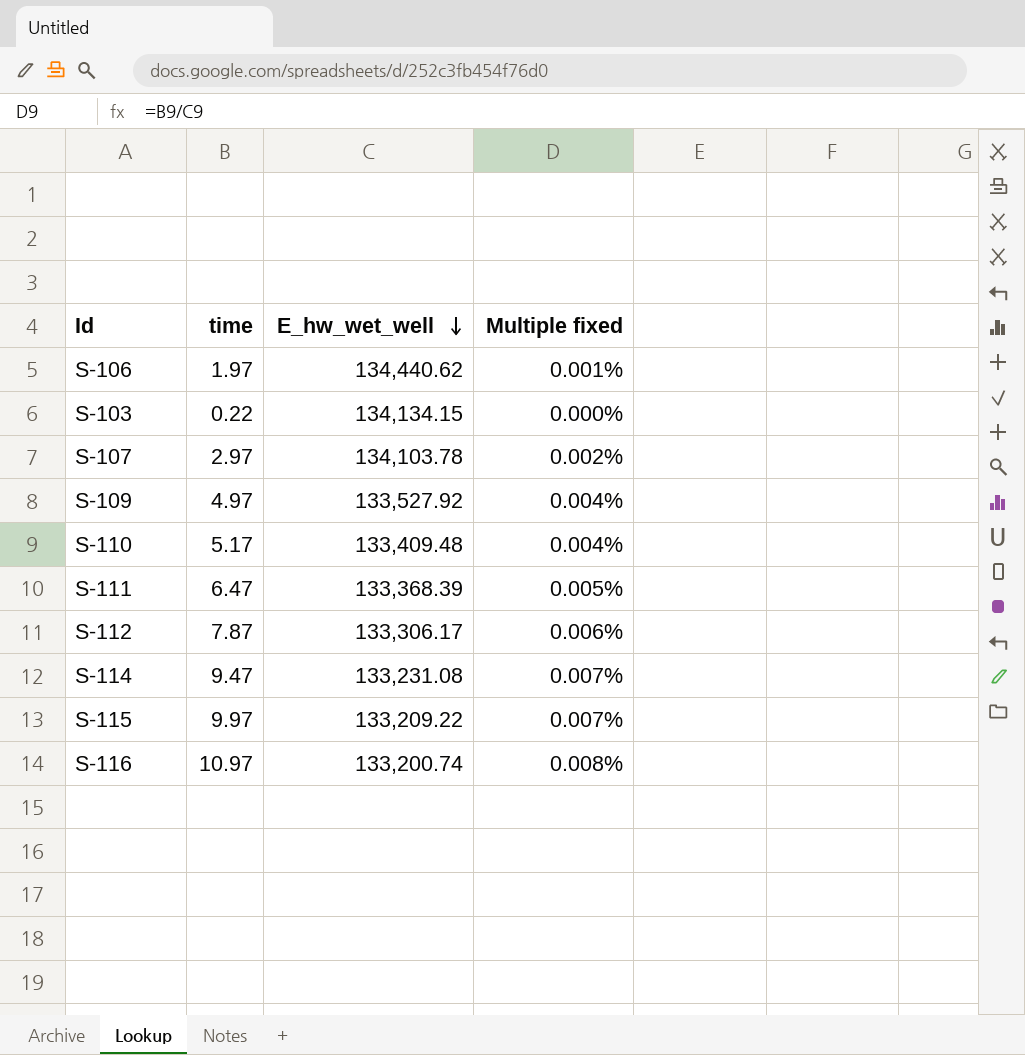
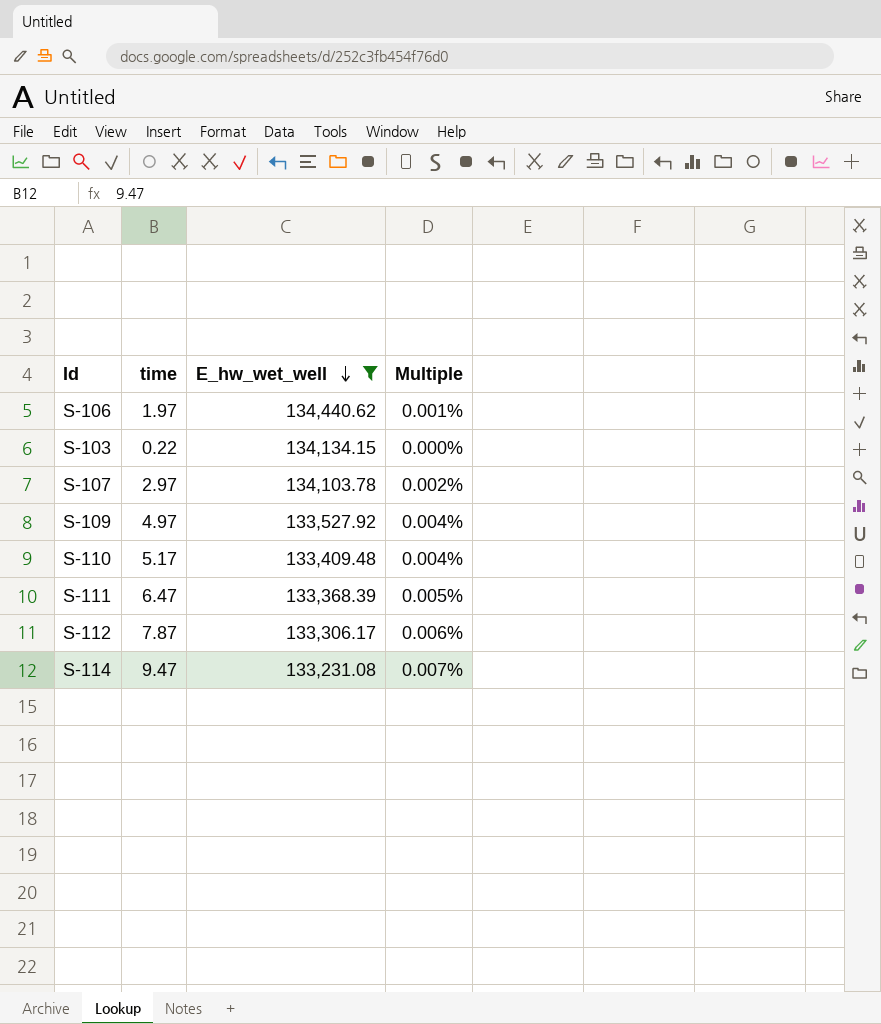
filter: none -> E_hw_wet_well >= 133,231.08
column name: Multiple fixed -> Multiple

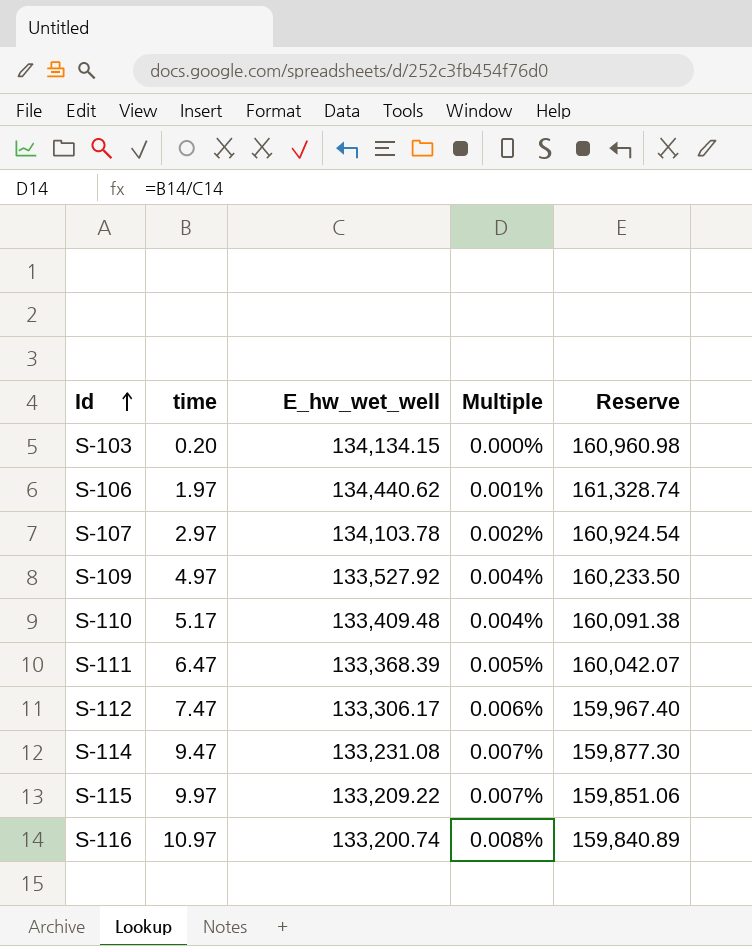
filter: E_hw_wet_well >= 133,231.08 -> none
row order: E_hw_wet_well descending -> Id ascending
column Reserve | formula: none -> [E_hw_wet_well] * 1.2
S-103 | time: 0.22 -> 0.20
S-112 | time: 7.87 -> 7.47

